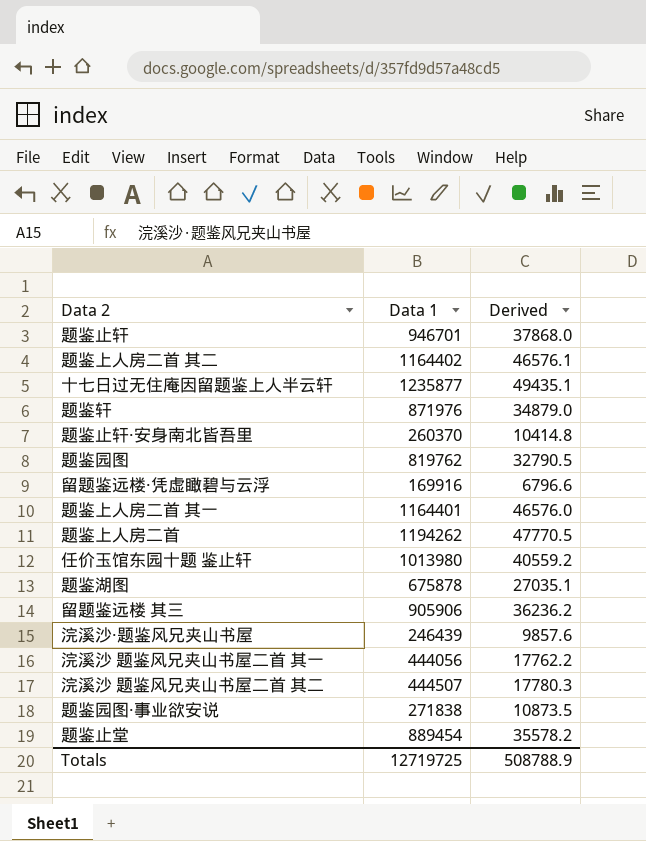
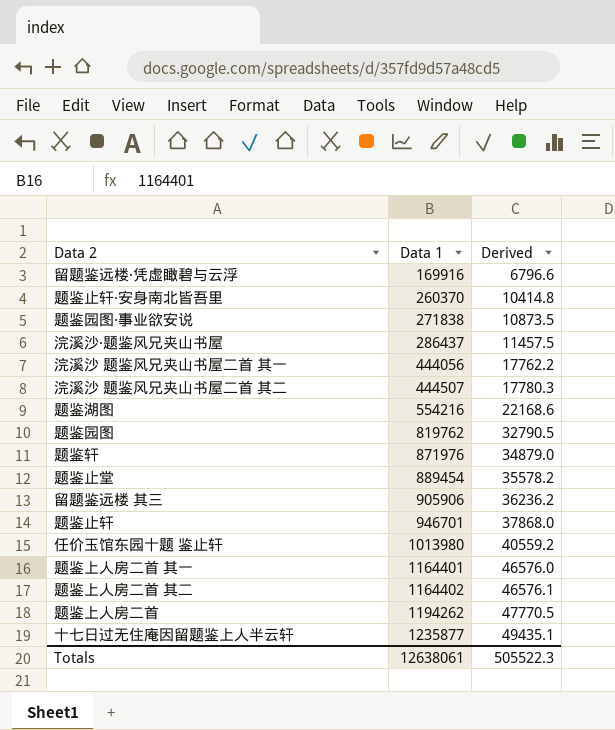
row order: none -> Data 1 ascending
浣溪沙·题鉴风兄夹山书屋 | Data 1: 246439 -> 286437
浣溪沙·题鉴风兄夹山书屋 | Derived: 9857.6 -> 11457.5
题鉴湖图 | Data 1: 675878 -> 554216
题鉴湖图 | Derived: 27035.1 -> 22168.6
Totals | Data 1: 12719725 -> 12638061
Totals | Derived: 508788.9 -> 505522.3

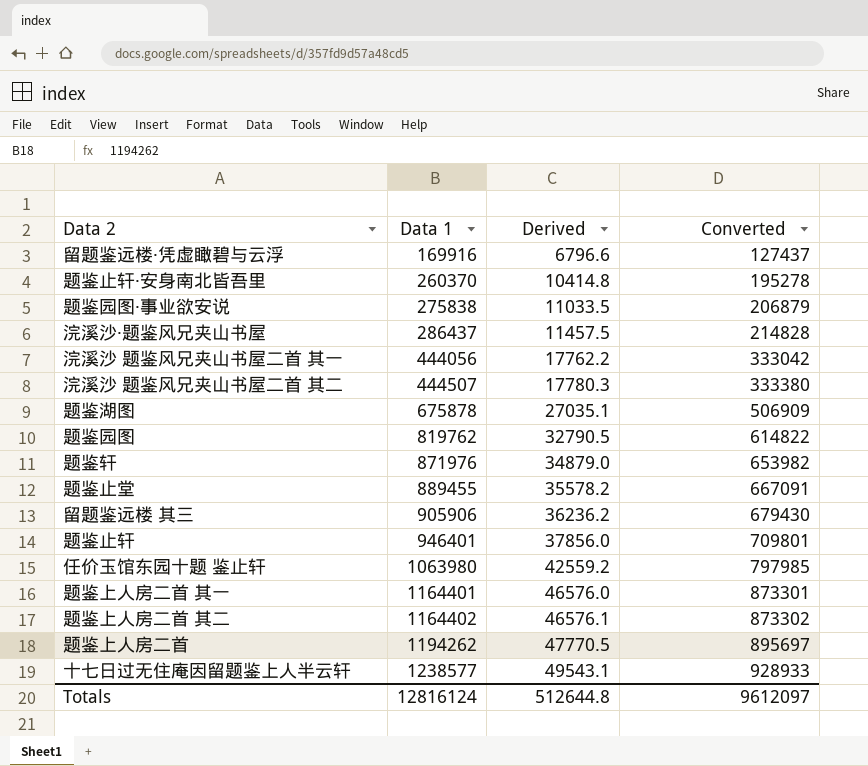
column Converted | formula: none -> [Data 1] * 0.75
题鉴园图·事业欲安说 | Data 1: 271838 -> 275838
题鉴园图·事业欲安说 | Derived: 10873.5 -> 11033.5
题鉴湖图 | Data 1: 554216 -> 675878
题鉴湖图 | Derived: 22168.6 -> 27035.1
题鉴止堂 | Data 1: 889454 -> 889455
题鉴止轩 | Data 1: 946701 -> 946401
题鉴止轩 | Derived: 37868.0 -> 37856.0
任价玉馆东园十题 鉴止轩 | Data 1: 1013980 -> 1063980
任价玉馆东园十题 鉴止轩 | Derived: 40559.2 -> 42559.2
十七日过无住庵因留题鉴上人半云轩 | Data 1: 1235877 -> 1238577
十七日过无住庵因留题鉴上人半云轩 | Derived: 49435.1 -> 49543.1
Totals | Data 1: 12638061 -> 12816124
Totals | Derived: 505522.3 -> 512644.8

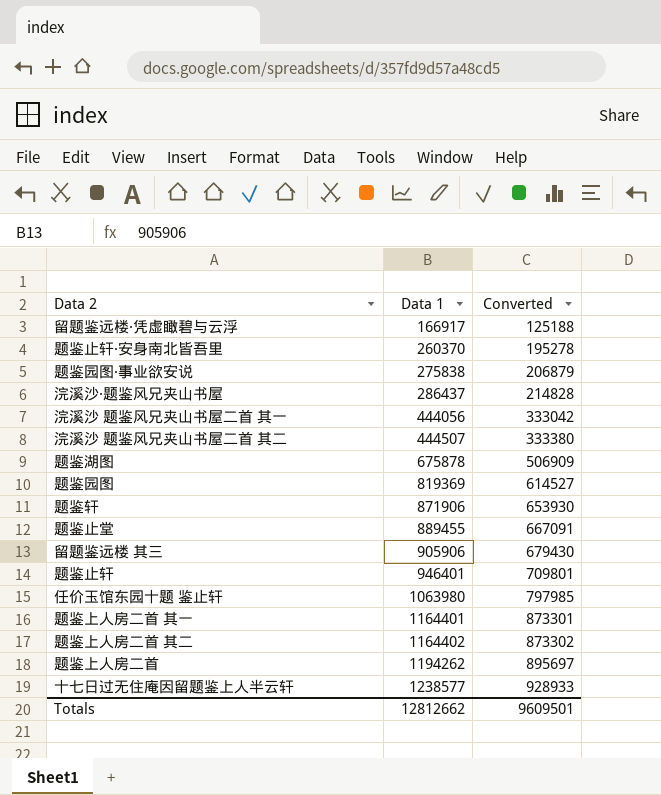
column Derived | formula: [Data 1] * 0.04 -> none
留题鉴远楼·凭虚瞰碧与云浮 | Data 1: 169916 -> 166917
留题鉴远楼·凭虚瞰碧与云浮 | Converted: 127437 -> 125188
题鉴园图 | Data 1: 819762 -> 819369
题鉴园图 | Converted: 614822 -> 614527
题鉴轩 | Data 1: 871976 -> 871906
题鉴轩 | Converted: 653982 -> 653930
Totals | Data 1: 12816124 -> 12812662
Totals | Converted: 9612097 -> 9609501

